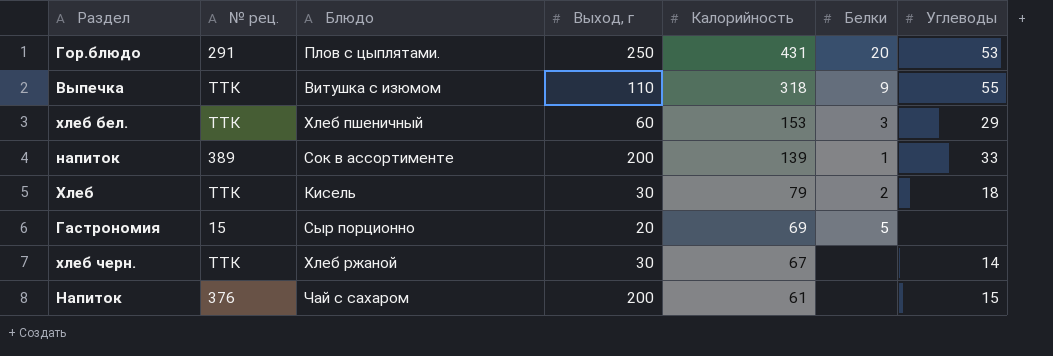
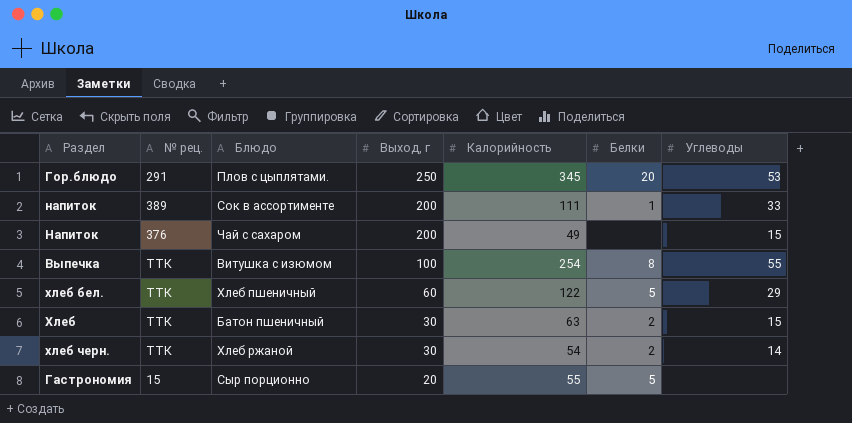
row order: Калорийность descending -> Выход, г descending
Гор.блюдо | Калорийность: 431 -> 345
напиток | Калорийность: 139 -> 111
Напиток | Калорийность: 61 -> 49
Выпечка | Выход, г: 110 -> 100
Выпечка | Калорийность: 318 -> 254
Выпечка | Белки: 9 -> 8
хлеб бел. | Калорийность: 153 -> 122
хлеб бел. | Белки: 3 -> 5
Хлеб | Блюдо: Кисель -> Батон пшеничный
Хлеб | Калорийность: 79 -> 63
Хлеб | Углеводы: 18 -> 15
хлеб черн. | Калорийность: 67 -> 54
хлеб черн. | Белки: none -> 2
Гастрономия | Калорийность: 69 -> 55

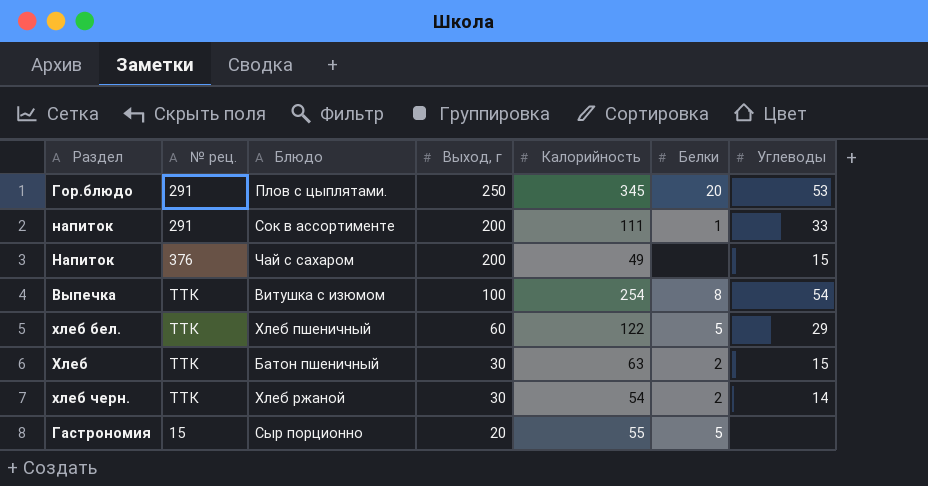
напиток | № рец.: 389 -> 291
Выпечка | Углеводы: 55 -> 54

